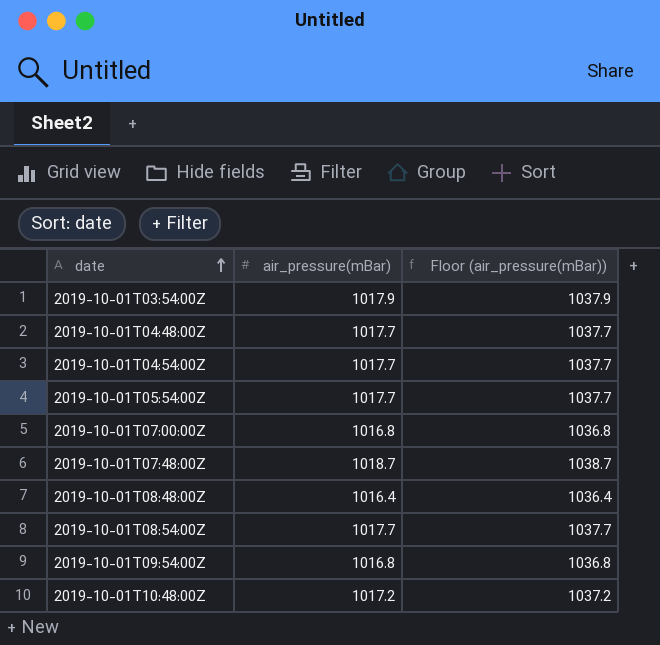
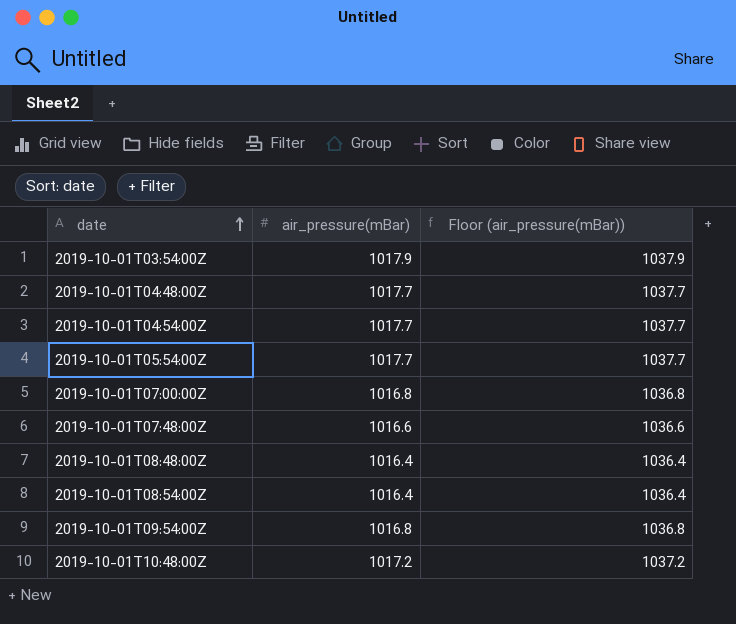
2019-10-01T07:48:00Z | air_pressure(mBar): 1018.7 -> 1016.6
2019-10-01T07:48:00Z | Floor (air_pressure(mBar)): 1038.7 -> 1036.6
2019-10-01T08:54:00Z | air_pressure(mBar): 1017.7 -> 1016.4
2019-10-01T08:54:00Z | Floor (air_pressure(mBar)): 1037.7 -> 1036.4

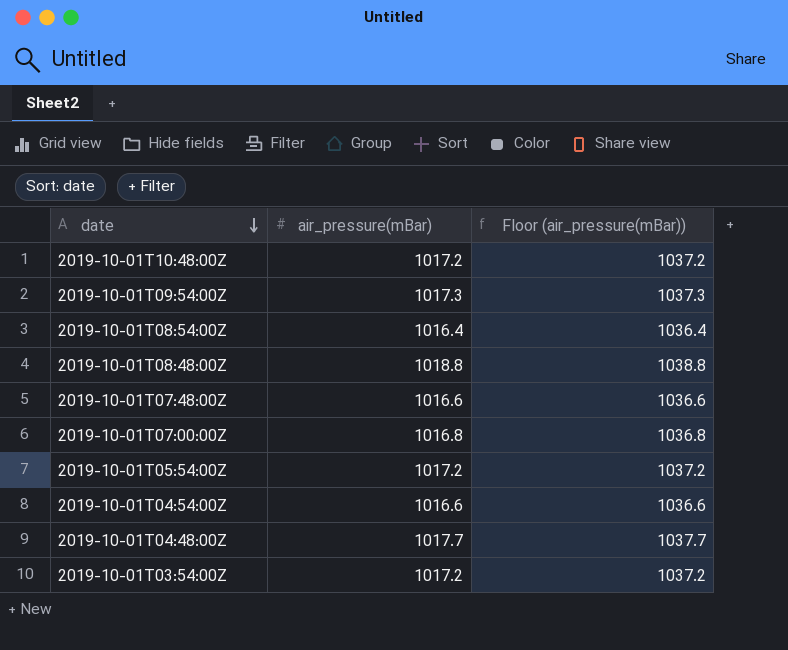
row order: date ascending -> date descending
2019-10-01T09:54:00Z | air_pressure(mBar): 1016.8 -> 1017.3
2019-10-01T09:54:00Z | Floor (air_pressure(mBar)): 1036.8 -> 1037.3
2019-10-01T08:48:00Z | air_pressure(mBar): 1016.4 -> 1018.8
2019-10-01T08:48:00Z | Floor (air_pressure(mBar)): 1036.4 -> 1038.8
2019-10-01T05:54:00Z | air_pressure(mBar): 1017.7 -> 1017.2
2019-10-01T05:54:00Z | Floor (air_pressure(mBar)): 1037.7 -> 1037.2
2019-10-01T04:54:00Z | air_pressure(mBar): 1017.7 -> 1016.6
2019-10-01T04:54:00Z | Floor (air_pressure(mBar)): 1037.7 -> 1036.6
2019-10-01T03:54:00Z | air_pressure(mBar): 1017.9 -> 1017.2
2019-10-01T03:54:00Z | Floor (air_pressure(mBar)): 1037.9 -> 1037.2

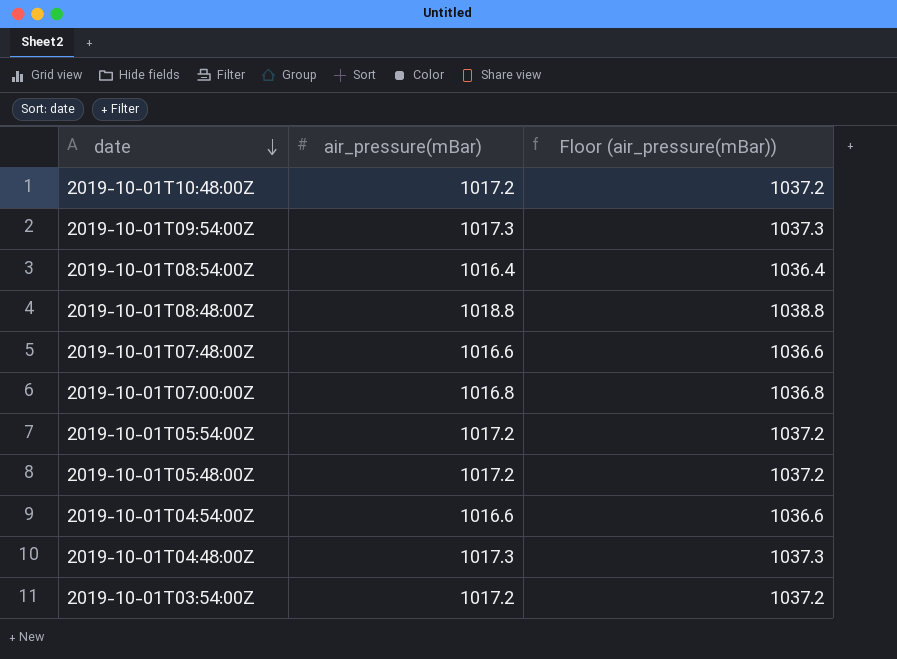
row 2019-10-01T05:48:00Z: none -> 1017.2 | 1037.2
2019-10-01T04:48:00Z | air_pressure(mBar): 1017.7 -> 1017.3
2019-10-01T04:48:00Z | Floor (air_pressure(mBar)): 1037.7 -> 1037.3

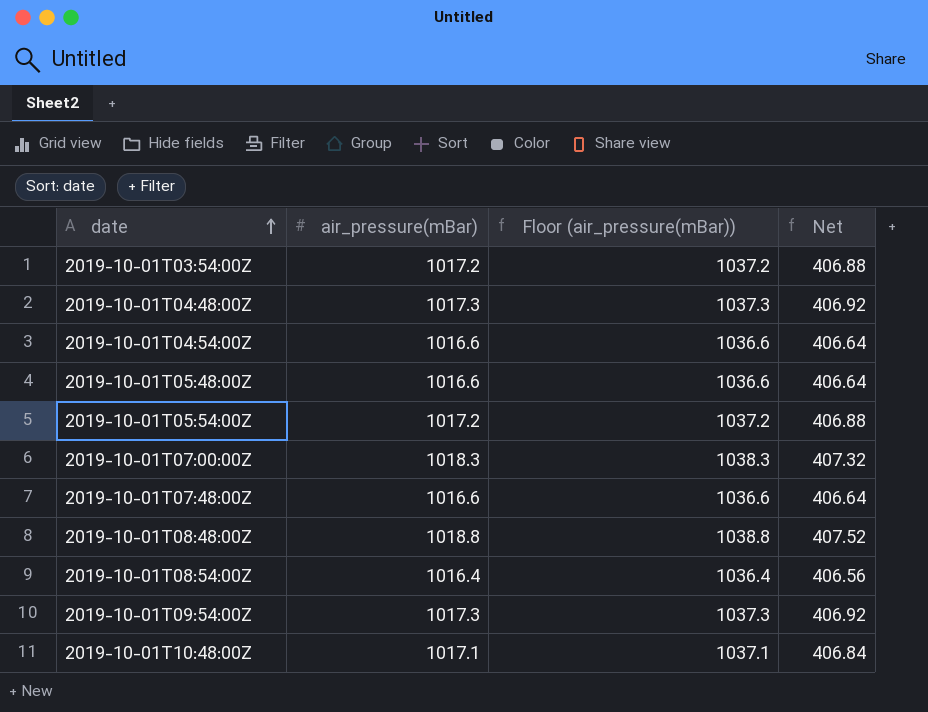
row order: date descending -> date ascending
column Net | formula: none -> [air_pressure(mBar)] * 0.4
2019-10-01T05:48:00Z | air_pressure(mBar): 1017.2 -> 1016.6
2019-10-01T05:48:00Z | Floor (air_pressure(mBar)): 1037.2 -> 1036.6
2019-10-01T07:00:00Z | air_pressure(mBar): 1016.8 -> 1018.3
2019-10-01T07:00:00Z | Floor (air_pressure(mBar)): 1036.8 -> 1038.3
2019-10-01T10:48:00Z | air_pressure(mBar): 1017.2 -> 1017.1
2019-10-01T10:48:00Z | Floor (air_pressure(mBar)): 1037.2 -> 1037.1

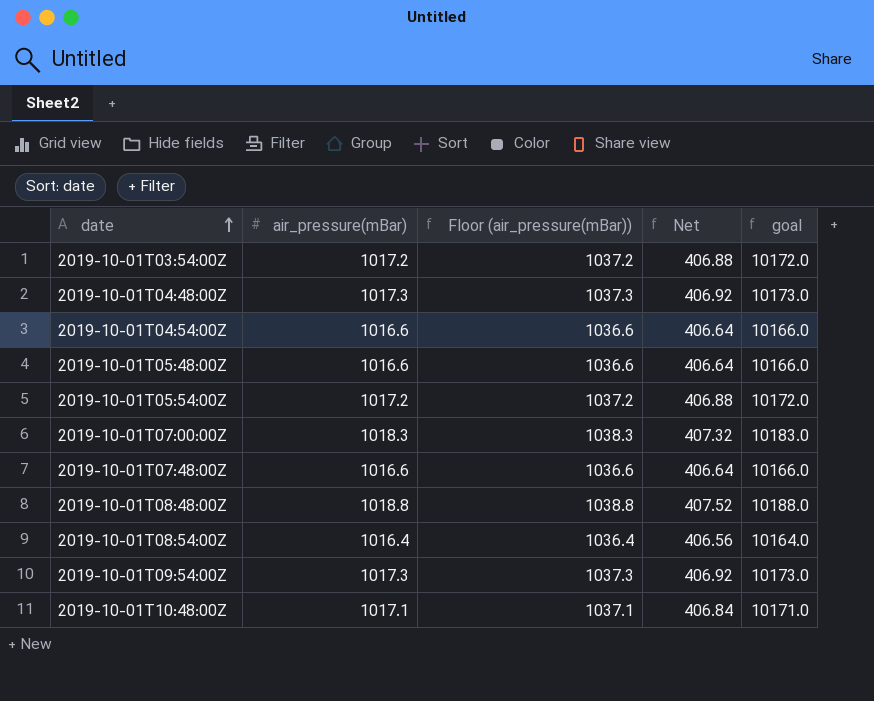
column goal | formula: none -> [air_pressure(mBar)] * 10

